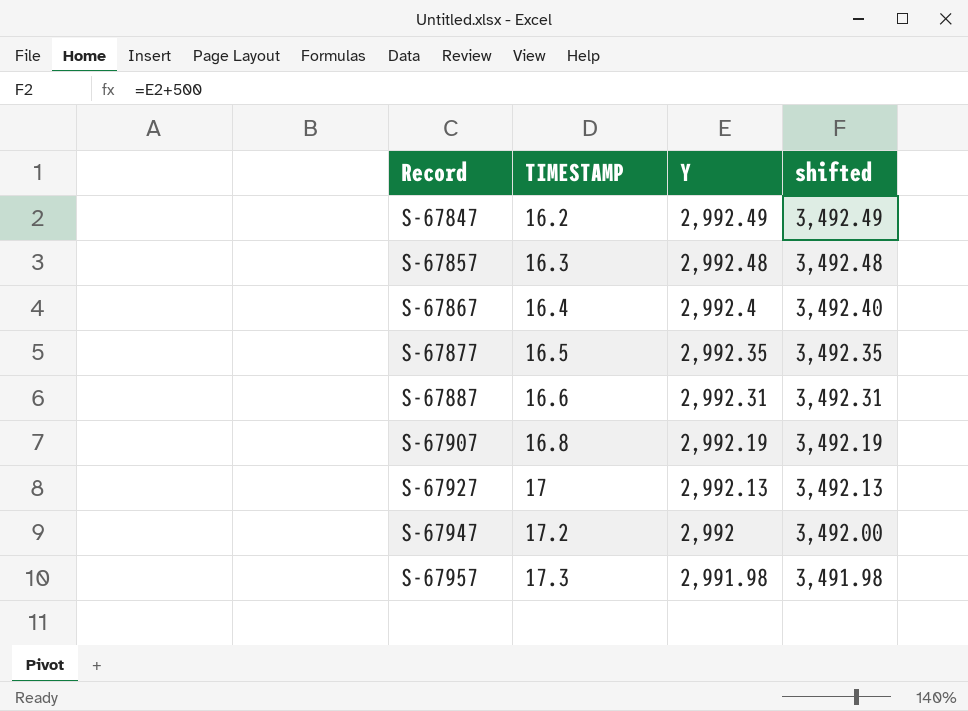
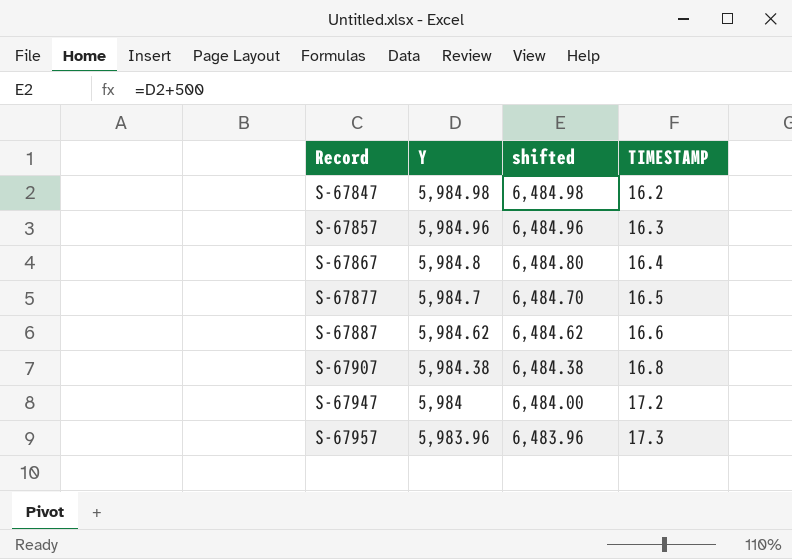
column TIMESTAMP | position: 2 -> 4
row S-67927: 17 | 2,992.13 | 3,492.13 -> none
S-67847 | Y: 2,992.49 -> 5,984.98
S-67847 | shifted: 3,492.49 -> 6,484.98
S-67857 | Y: 2,992.48 -> 5,984.96
S-67857 | shifted: 3,492.48 -> 6,484.96
S-67867 | Y: 2,992.4 -> 5,984.8
S-67867 | shifted: 3,492.40 -> 6,484.80
S-67877 | Y: 2,992.35 -> 5,984.7
S-67877 | shifted: 3,492.35 -> 6,484.70
S-67887 | Y: 2,992.31 -> 5,984.62
S-67887 | shifted: 3,492.31 -> 6,484.62
S-67907 | Y: 2,992.19 -> 5,984.38
S-67907 | shifted: 3,492.19 -> 6,484.38
S-67947 | Y: 2,992 -> 5,984
S-67947 | shifted: 3,492.00 -> 6,484.00
S-67957 | Y: 2,991.98 -> 5,983.96
S-67957 | shifted: 3,491.98 -> 6,483.96

